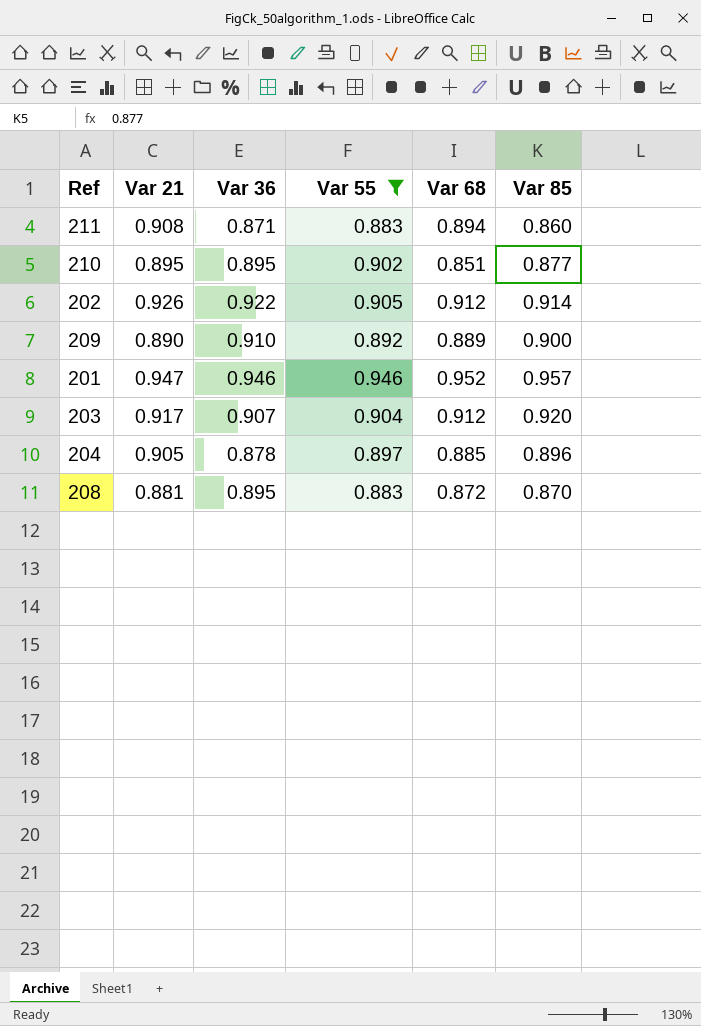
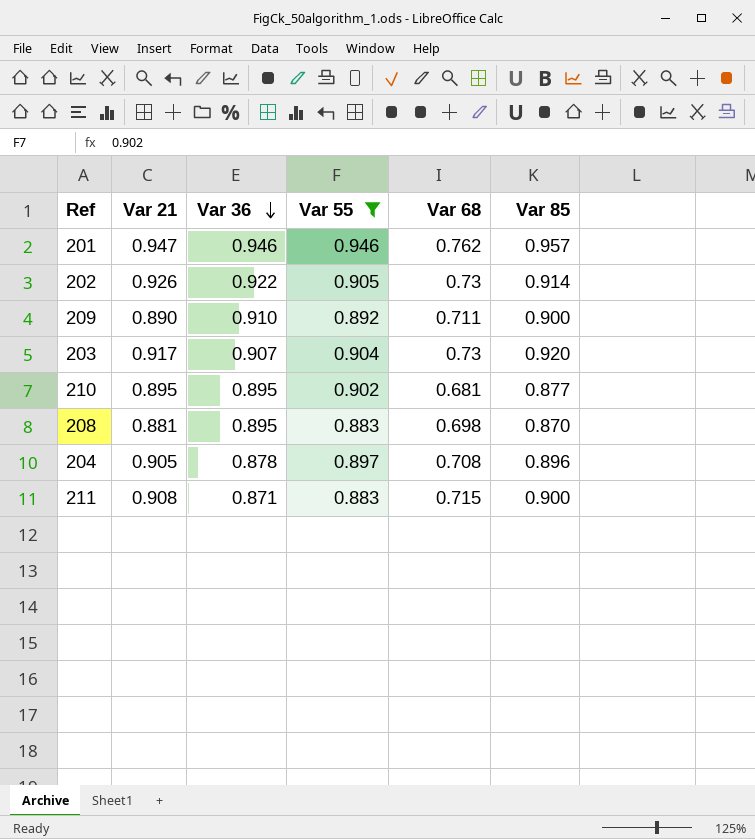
row order: none -> Var 36 descending
201 | Var 68: 0.952 -> 0.762
202 | Var 68: 0.912 -> 0.73
209 | Var 68: 0.889 -> 0.711
203 | Var 68: 0.912 -> 0.73
210 | Var 68: 0.851 -> 0.681
208 | Var 68: 0.872 -> 0.698
204 | Var 68: 0.885 -> 0.708
211 | Var 68: 0.894 -> 0.715
211 | Var 85: 0.860 -> 0.900

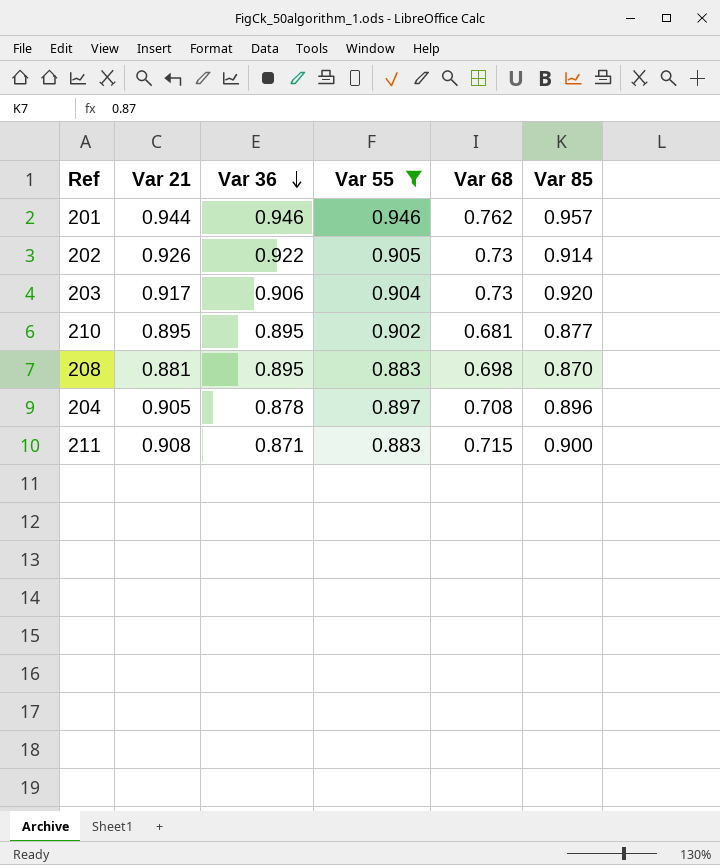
row 209: 0.890 | 0.910 | 0.892 | 0.711 | 0.900 -> none
201 | Var 21: 0.947 -> 0.944
203 | Var 36: 0.907 -> 0.906

